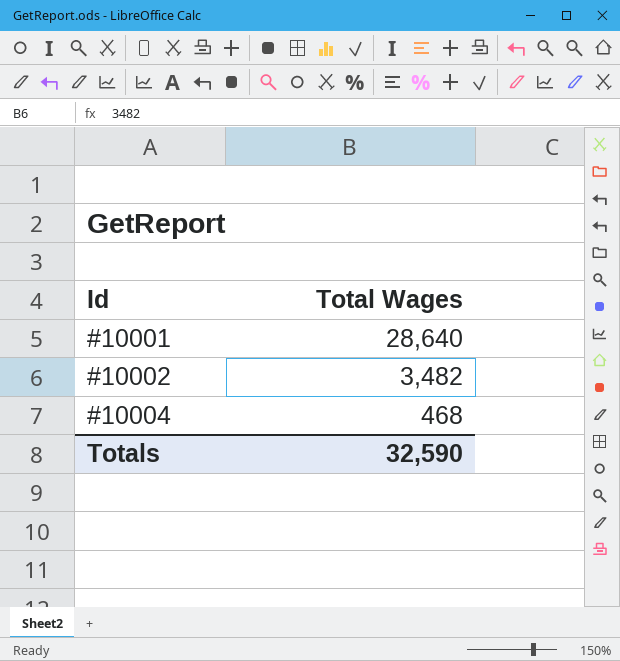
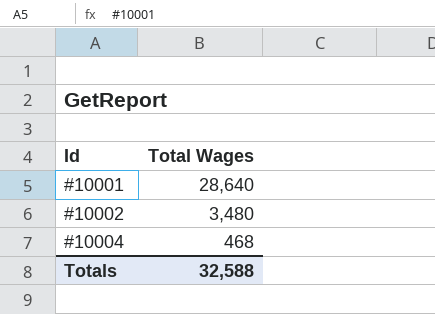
#10002 | Total Wages: 3,482 -> 3,480
Totals | Total Wages: 32,590 -> 32,588

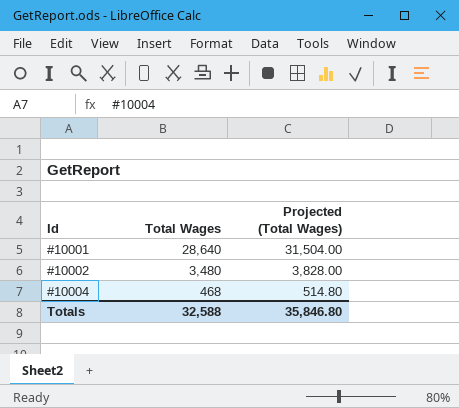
column Projected (Total Wages) | formula: none -> [Total Wages] * 1.1

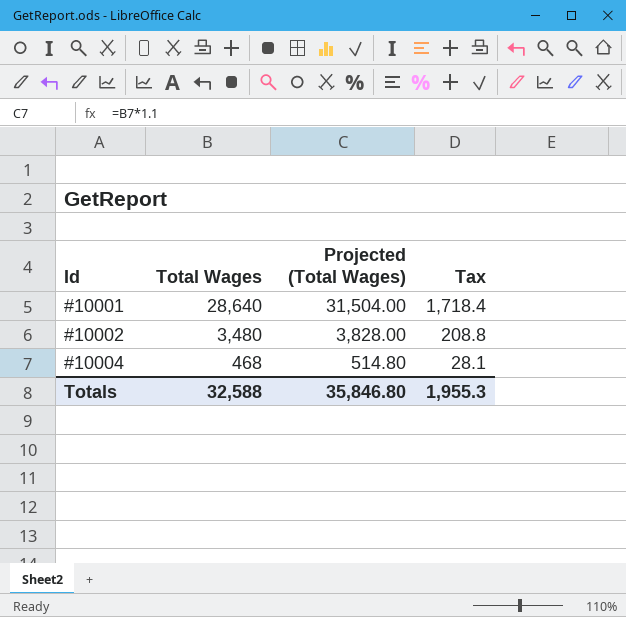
column Tax | formula: none -> [Total Wages] * 0.06

